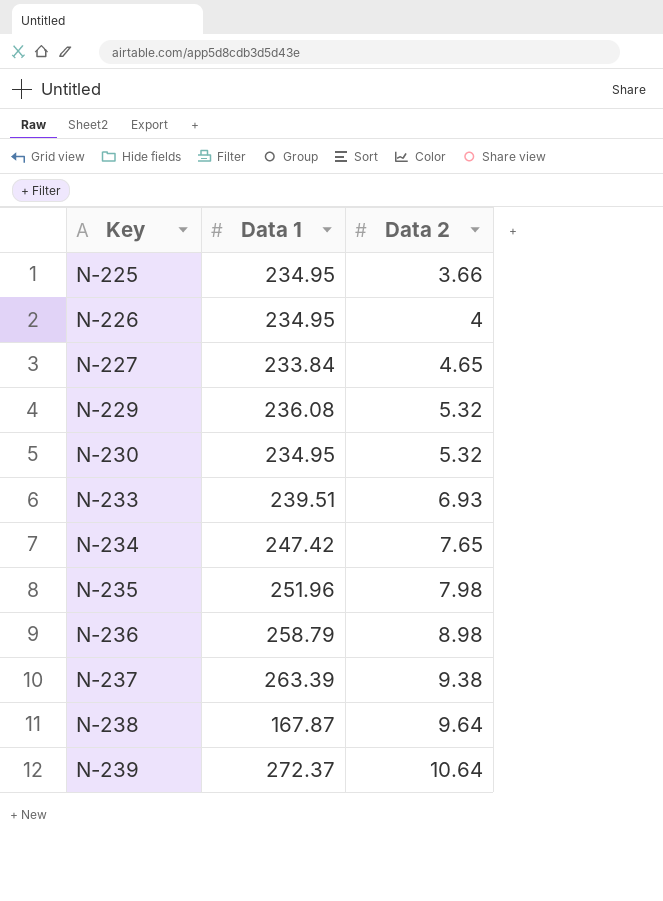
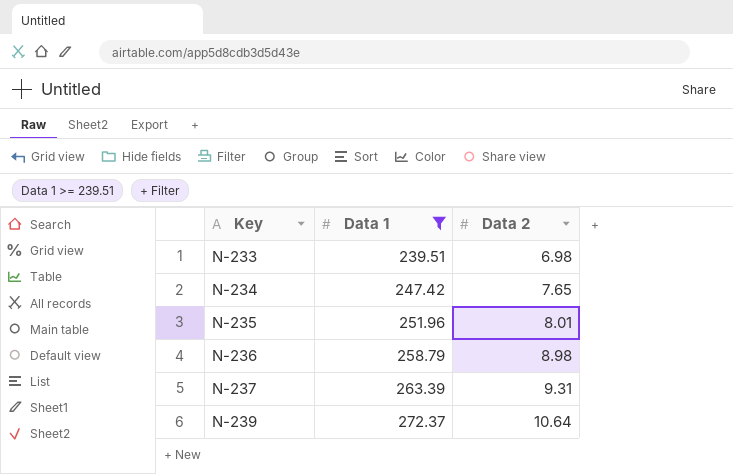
filter: none -> Data 1 >= 239.51
N-233 | Data 2: 6.93 -> 6.98
N-235 | Data 2: 7.98 -> 8.01
N-237 | Data 2: 9.38 -> 9.31

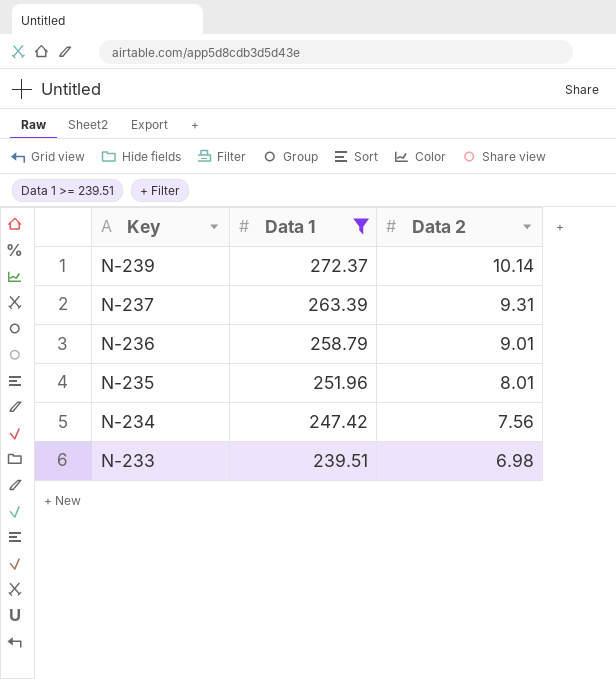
row order: Key ascending -> Key descending
N-239 | Data 2: 10.64 -> 10.14
N-236 | Data 2: 8.98 -> 9.01
N-234 | Data 2: 7.65 -> 7.56

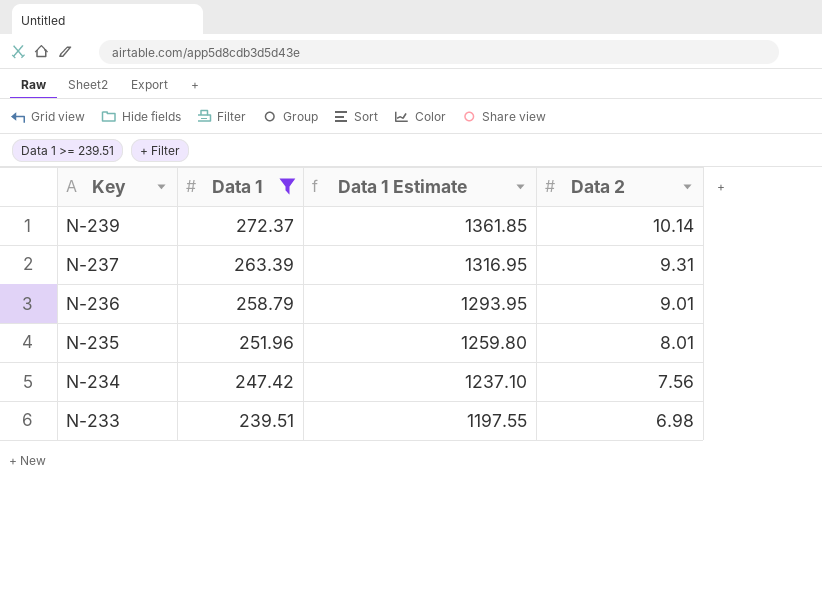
column Data 1 Estimate | formula: none -> [Data 1] * 5

